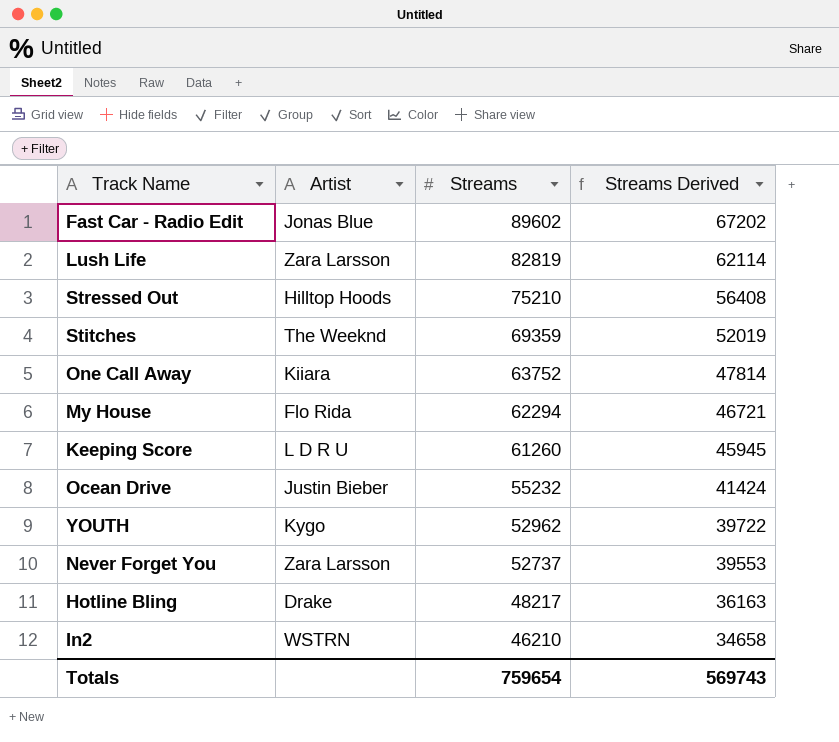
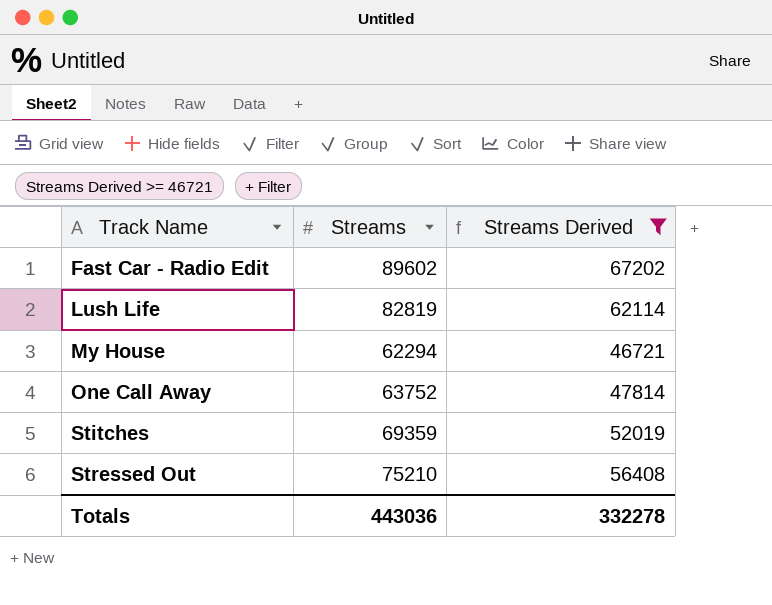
filter: none -> Streams Derived >= 46721
row order: Streams descending -> Track Name ascending
column Artist | position: 2 -> none
Totals | Streams: 759654 -> 443036
Totals | Streams Derived: 569743 -> 332278

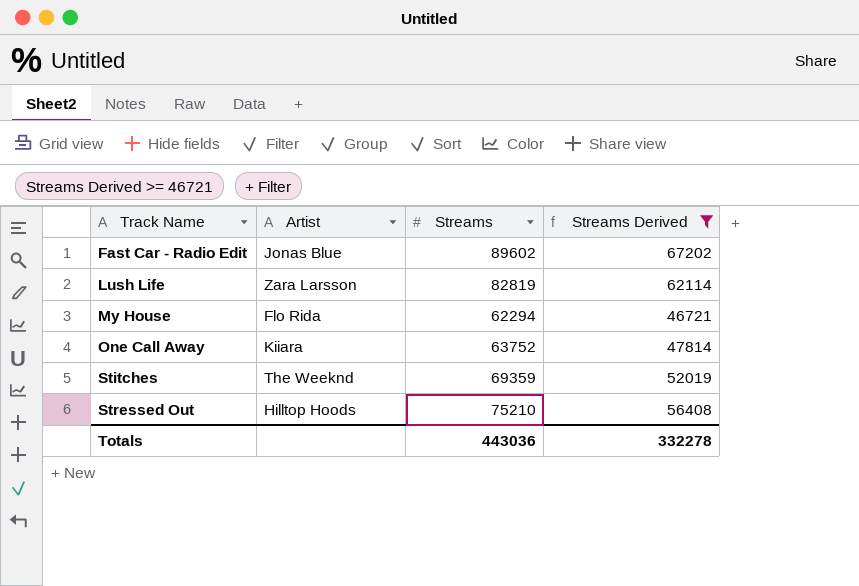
column Artist | position: none -> 2

